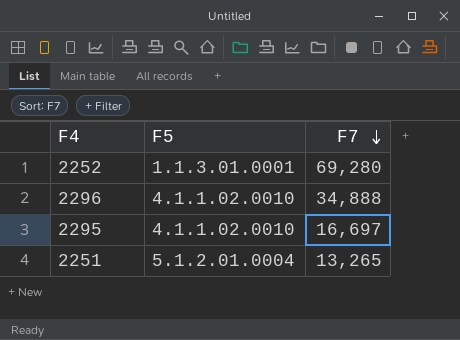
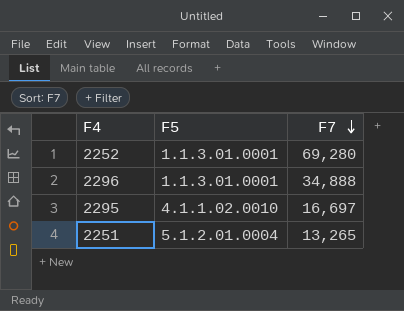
2296 | F5: 4.1.1.02.0010 -> 1.1.3.01.0001

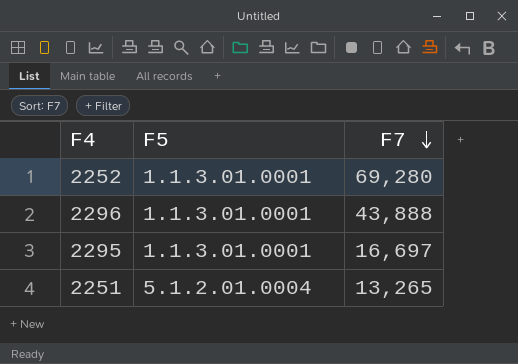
2296 | F7: 34,888 -> 43,888
2295 | F5: 4.1.1.02.0010 -> 1.1.3.01.0001

